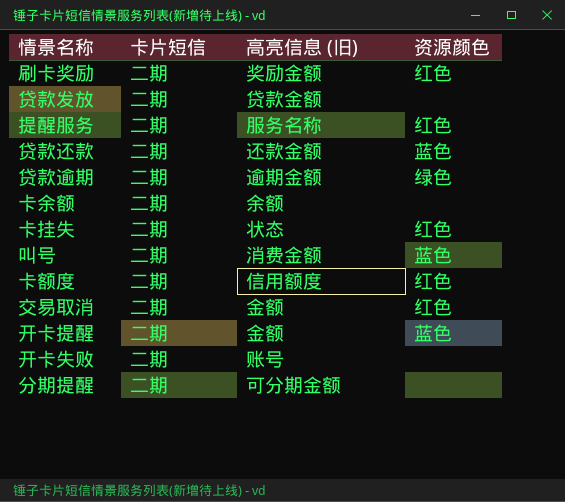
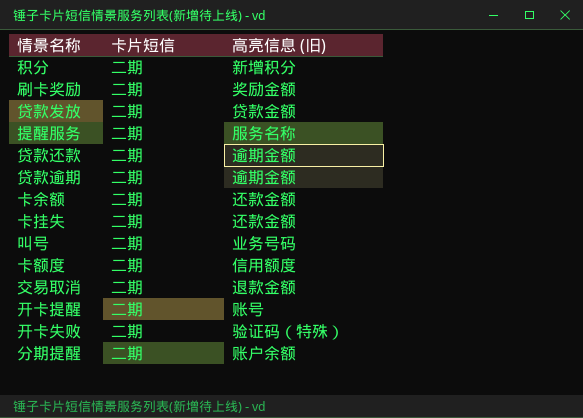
column 资源颜色 | position: 4 -> none
row 积分: none -> 二期 | 新增积分
贷款还款 | 高亮信息 (旧): 还款金额 -> 逾期金额
卡余额 | 高亮信息 (旧): 余额 -> 还款金额
卡挂失 | 高亮信息 (旧): 状态 -> 还款金额
叫号 | 高亮信息 (旧): 消费金额 -> 业务号码
交易取消 | 高亮信息 (旧): 金额 -> 退款金额
开卡提醒 | 高亮信息 (旧): 金额 -> 账号
开卡失败 | 高亮信息 (旧): 账号 -> 验证码（特殊）
分期提醒 | 高亮信息 (旧): 可分期金额 -> 账户余额

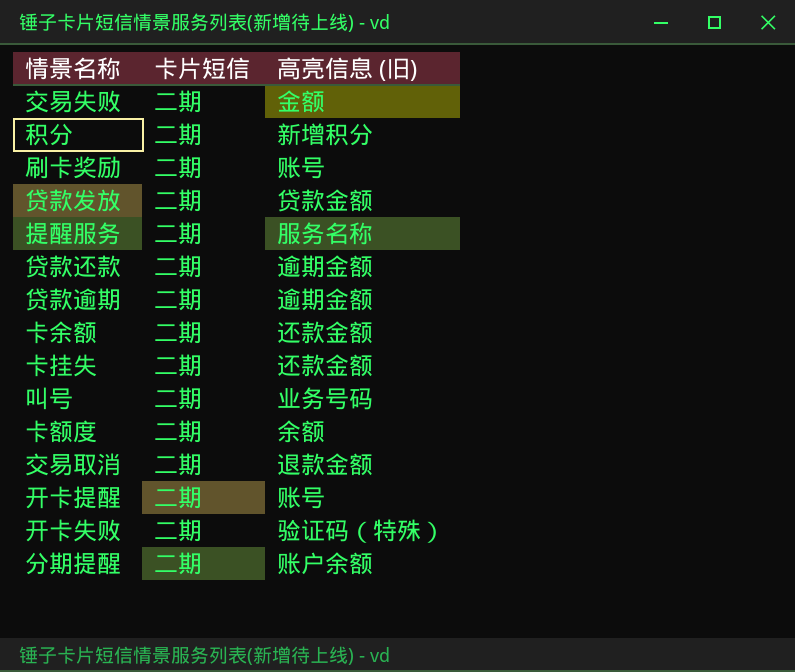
row 交易失败: none -> 二期 | 金额
刷卡奖励 | 高亮信息 (旧): 奖励金额 -> 账号
卡额度 | 高亮信息 (旧): 信用额度 -> 余额

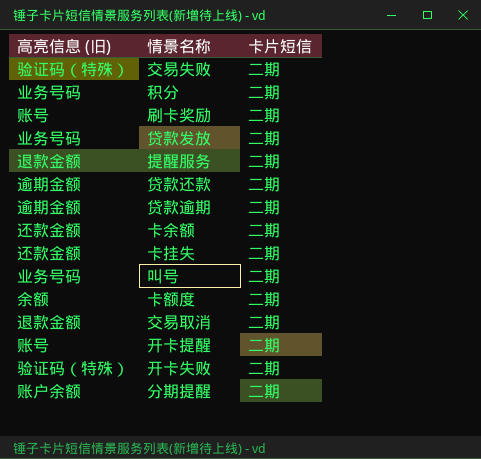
column 高亮信息 (旧) | position: 3 -> 1
交易失败 | 高亮信息 (旧): 金额 -> 验证码（特殊）
积分 | 高亮信息 (旧): 新增积分 -> 业务号码
贷款发放 | 高亮信息 (旧): 贷款金额 -> 业务号码
提醒服务 | 高亮信息 (旧): 服务名称 -> 退款金额

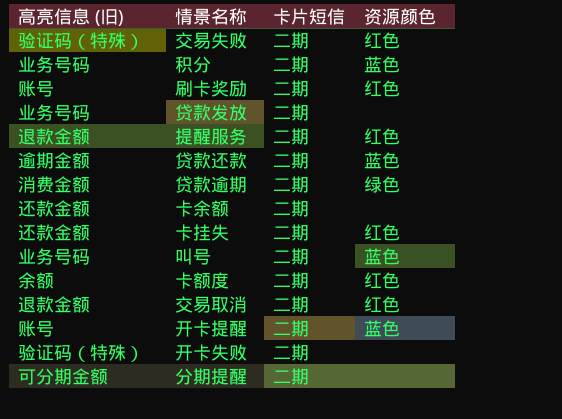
column 资源颜色 | position: none -> 4
贷款逾期 | 高亮信息 (旧): 逾期金额 -> 消费金额
分期提醒 | 高亮信息 (旧): 账户余额 -> 可分期金额

